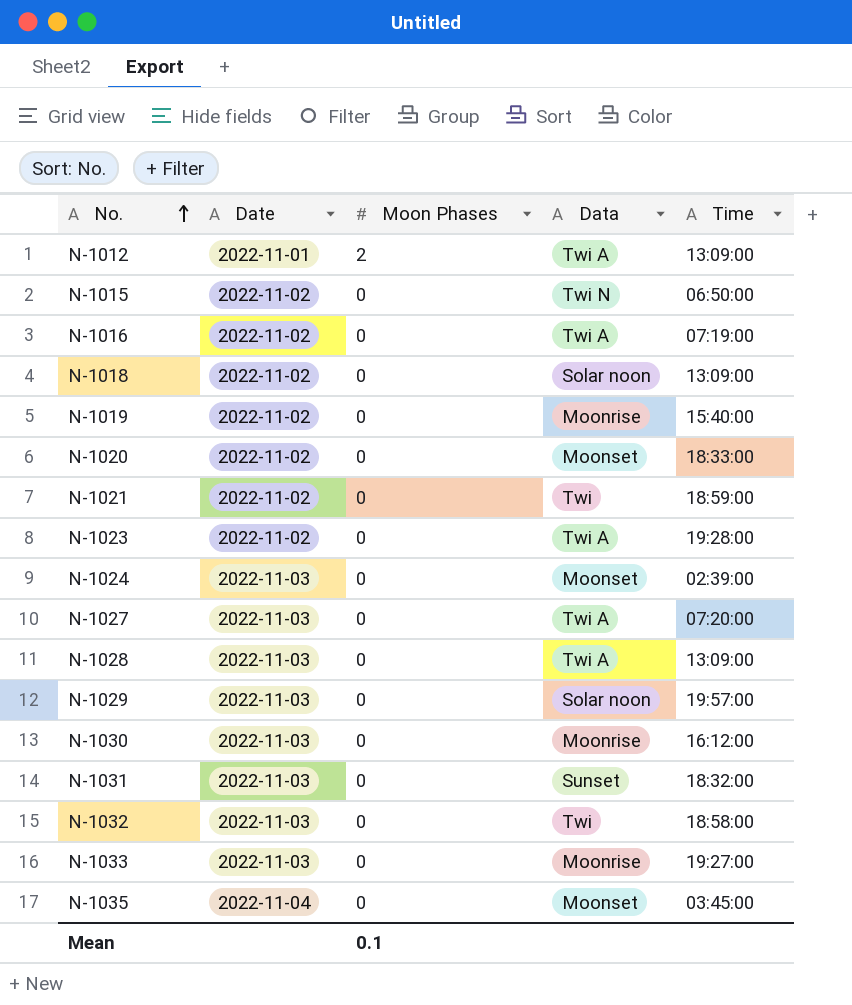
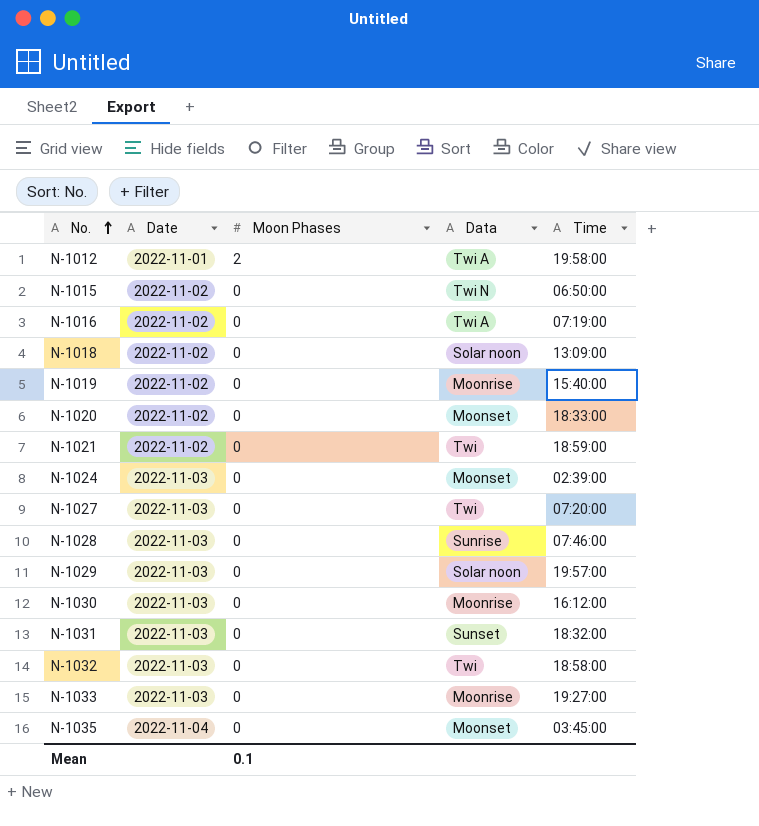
row N-1023: 2022-11-02 | 0 | Twi A | 19:28:00 -> none
N-1012 | Time: 13:09:00 -> 19:58:00
N-1027 | Data: Twi A -> Twi
N-1028 | Data: Twi A -> Sunrise
N-1028 | Time: 13:09:00 -> 07:46:00

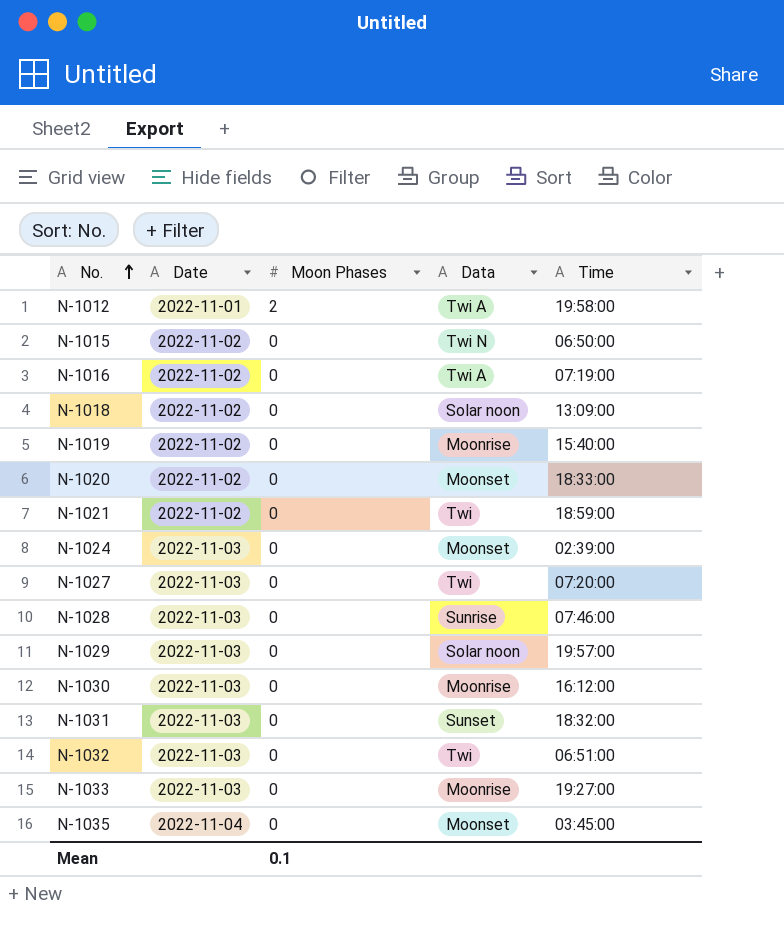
N-1032 | Time: 18:58:00 -> 06:51:00

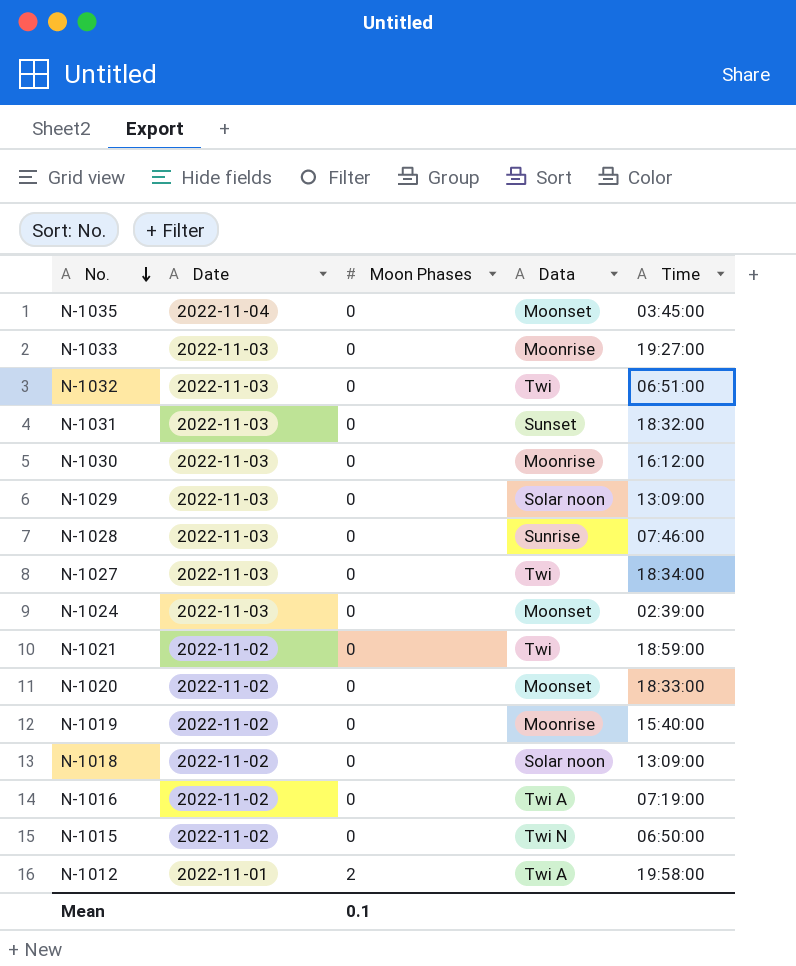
row order: No. ascending -> No. descending
N-1029 | Time: 19:57:00 -> 13:09:00
N-1027 | Time: 07:20:00 -> 18:34:00

